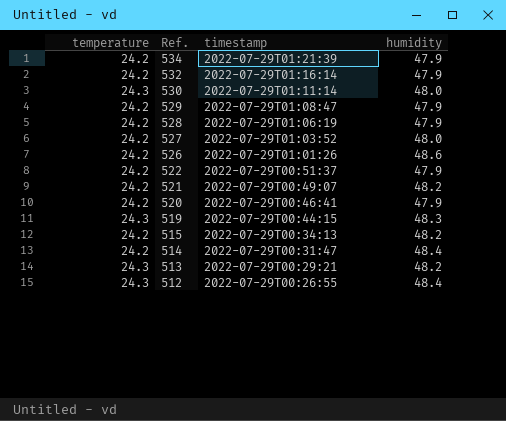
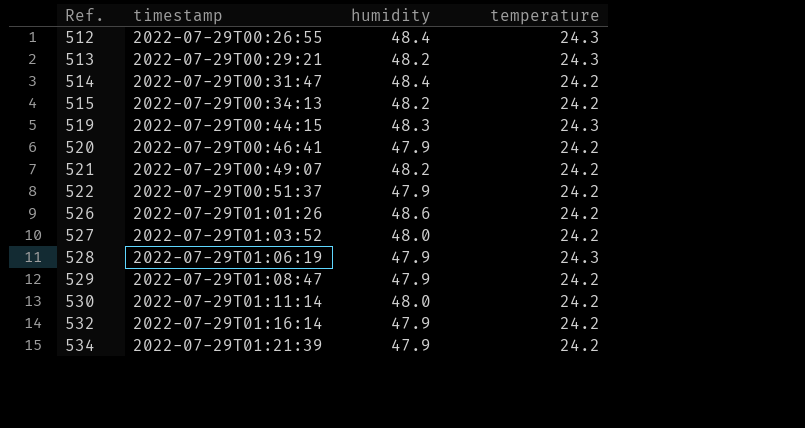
row order: Ref. descending -> Ref. ascending
column temperature | position: 1 -> 4
528 | temperature: 24.2 -> 24.3
530 | temperature: 24.3 -> 24.2

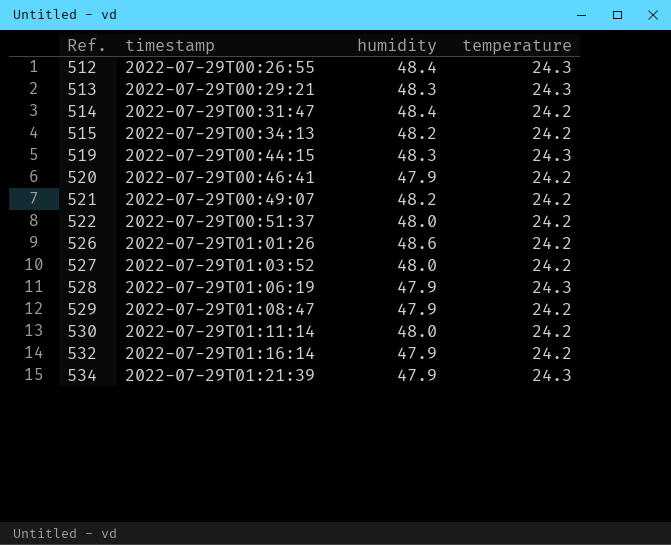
513 | humidity: 48.2 -> 48.3
522 | humidity: 47.9 -> 48.0
534 | temperature: 24.2 -> 24.3

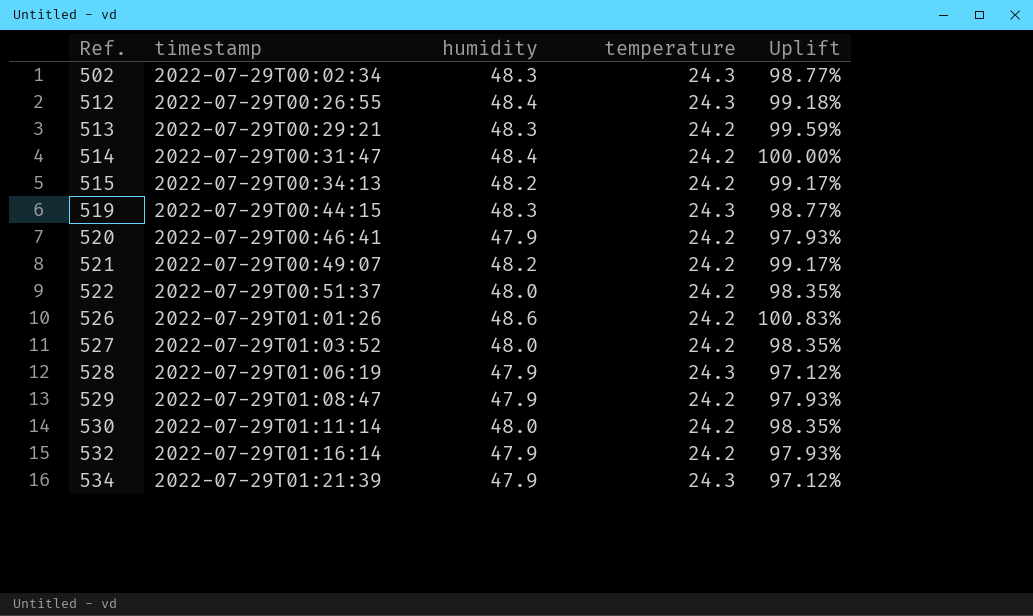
column Uplift | formula: none -> ([humidity] - [temperature]) / [temperature]
row 502: none -> 2022-07-29T00:02:34 | 48.3 | 24.3 | 98.77%
513 | temperature: 24.3 -> 24.2

